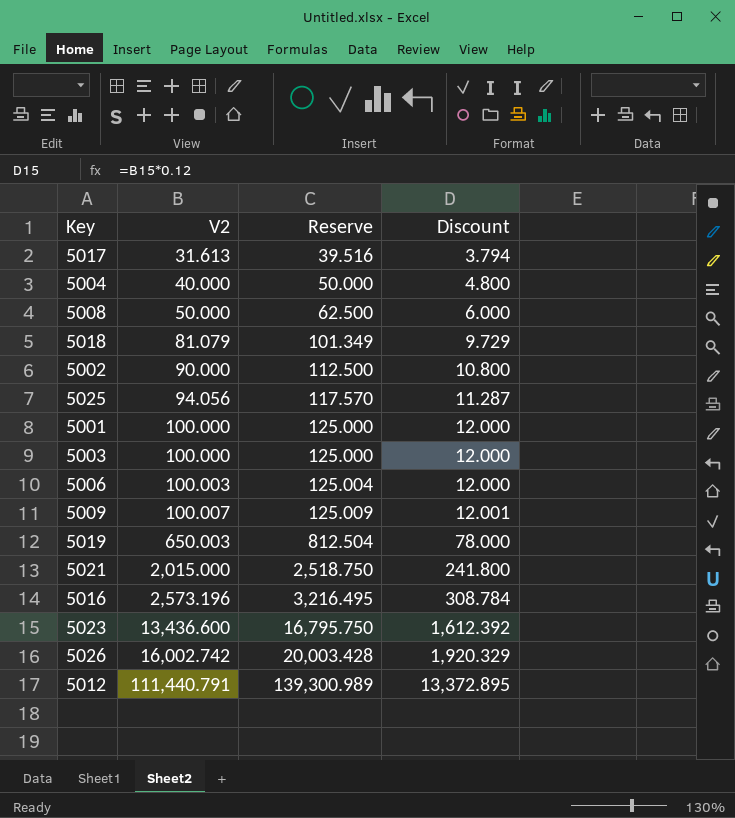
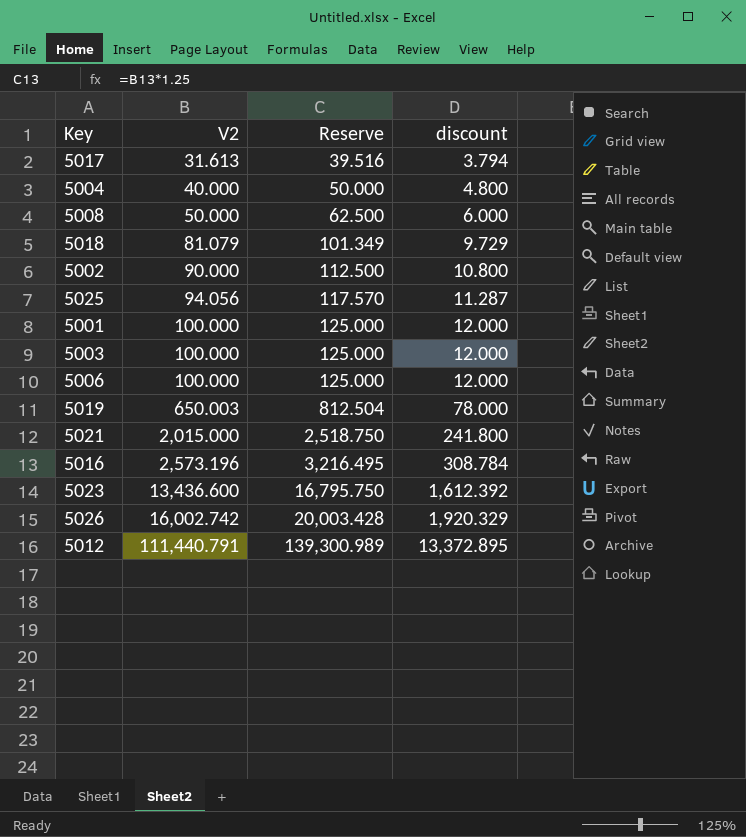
column name: Discount -> discount
row 5009: 100.007 | 125.009 | 12.001 -> none
5006 | V2: 100.003 -> 100.000
5006 | Reserve: 125.004 -> 125.000

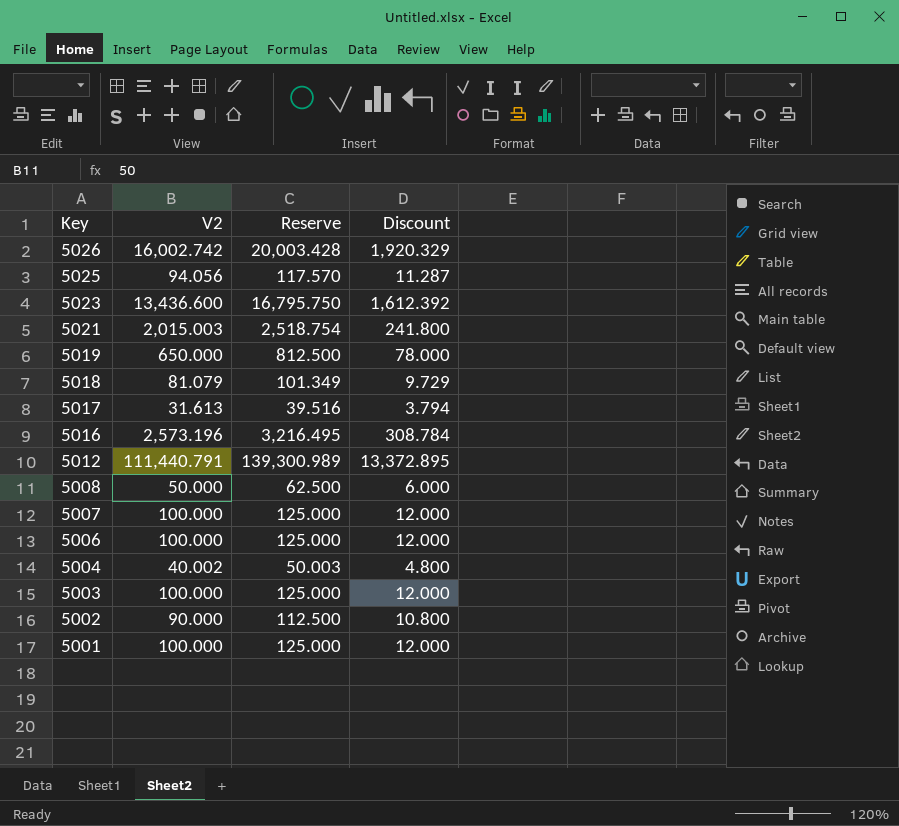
row order: V2 ascending -> Key descending
column name: discount -> Discount
5021 | V2: 2,015.000 -> 2,015.003
5021 | Reserve: 2,518.750 -> 2,518.754
5019 | V2: 650.003 -> 650.000
5019 | Reserve: 812.504 -> 812.500
row 5007: none -> 100.000 | 125.000 | 12.000
5004 | V2: 40.000 -> 40.002
5004 | Reserve: 50.000 -> 50.003

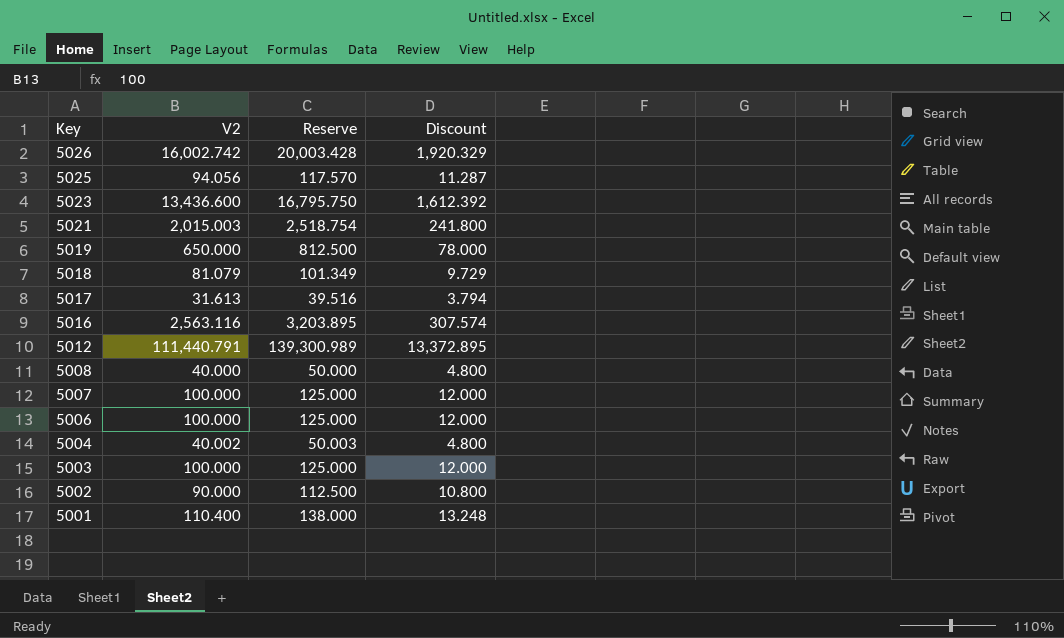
5016 | V2: 2,573.196 -> 2,563.116
5016 | Reserve: 3,216.495 -> 3,203.895
5016 | Discount: 308.784 -> 307.574
5008 | V2: 50.000 -> 40.000
5008 | Reserve: 62.500 -> 50.000
5008 | Discount: 6.000 -> 4.800
5001 | V2: 100.000 -> 110.400
5001 | Reserve: 125.000 -> 138.000
5001 | Discount: 12.000 -> 13.248

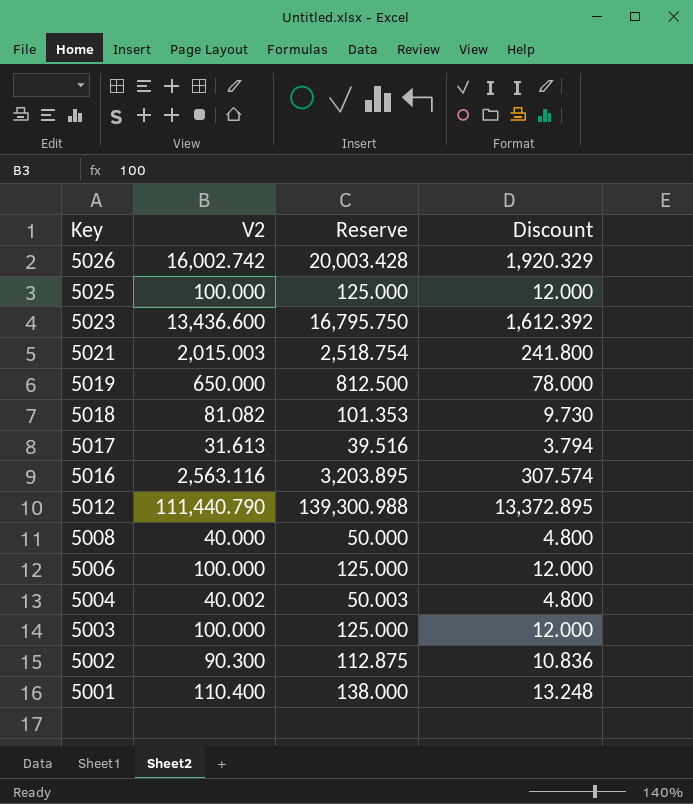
row 5007: 100.000 | 125.000 | 12.000 -> none
5025 | V2: 94.056 -> 100.000
5025 | Reserve: 117.570 -> 125.000
5025 | Discount: 11.287 -> 12.000
5018 | V2: 81.079 -> 81.082
5018 | Reserve: 101.349 -> 101.353
5018 | Discount: 9.729 -> 9.730
5012 | V2: 111,440.791 -> 111,440.790
5012 | Reserve: 139,300.989 -> 139,300.988
5002 | V2: 90.000 -> 90.300
5002 | Reserve: 112.500 -> 112.875
5002 | Discount: 10.800 -> 10.836

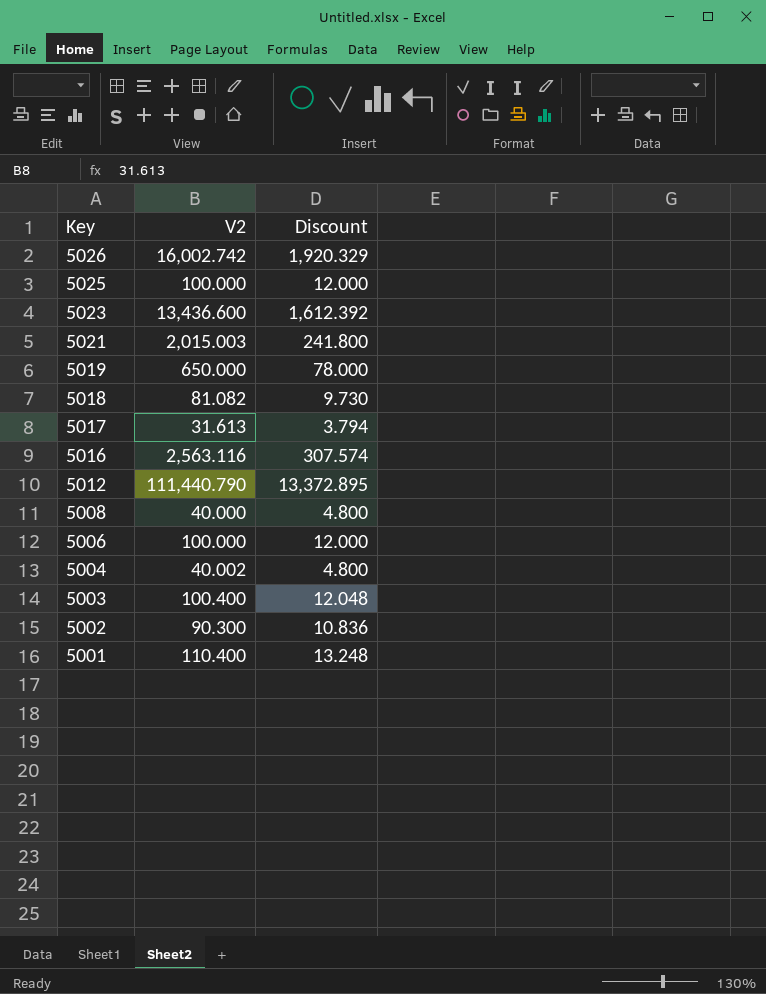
column Reserve | formula: [V2] * 1.25 -> none
5003 | V2: 100.000 -> 100.400
5003 | Discount: 12.000 -> 12.048

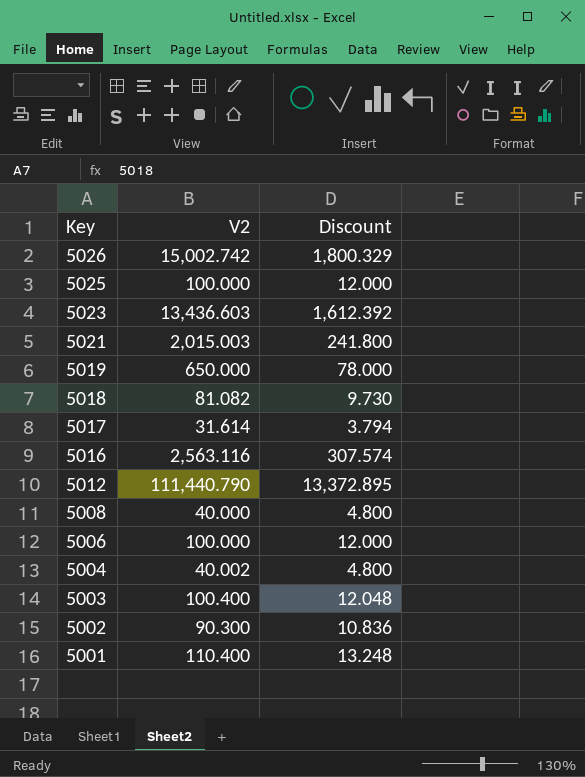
5026 | V2: 16,002.742 -> 15,002.742
5026 | Discount: 1,920.329 -> 1,800.329
5023 | V2: 13,436.600 -> 13,436.603
5017 | V2: 31.613 -> 31.614

